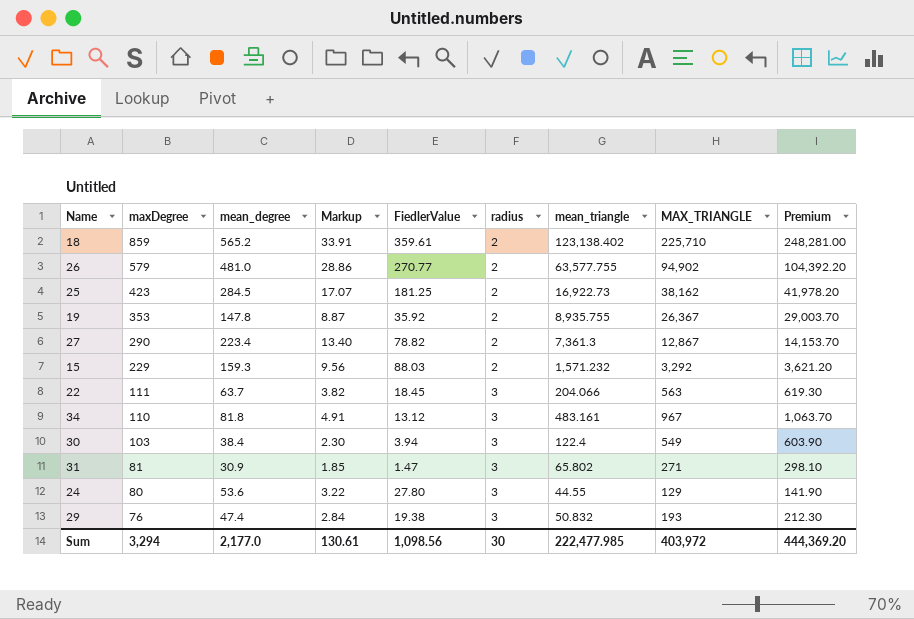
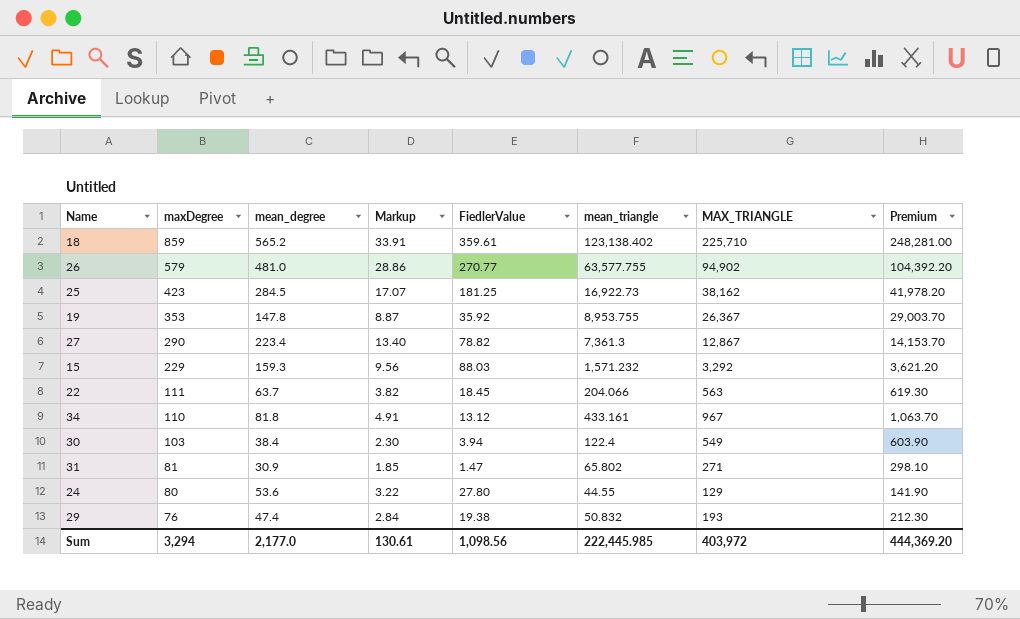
column radius | position: 6 -> none
19 | mean_triangle: 8,935.755 -> 8,953.755
34 | mean_triangle: 483.161 -> 433.161
Sum | mean_triangle: 222,477.985 -> 222,445.985

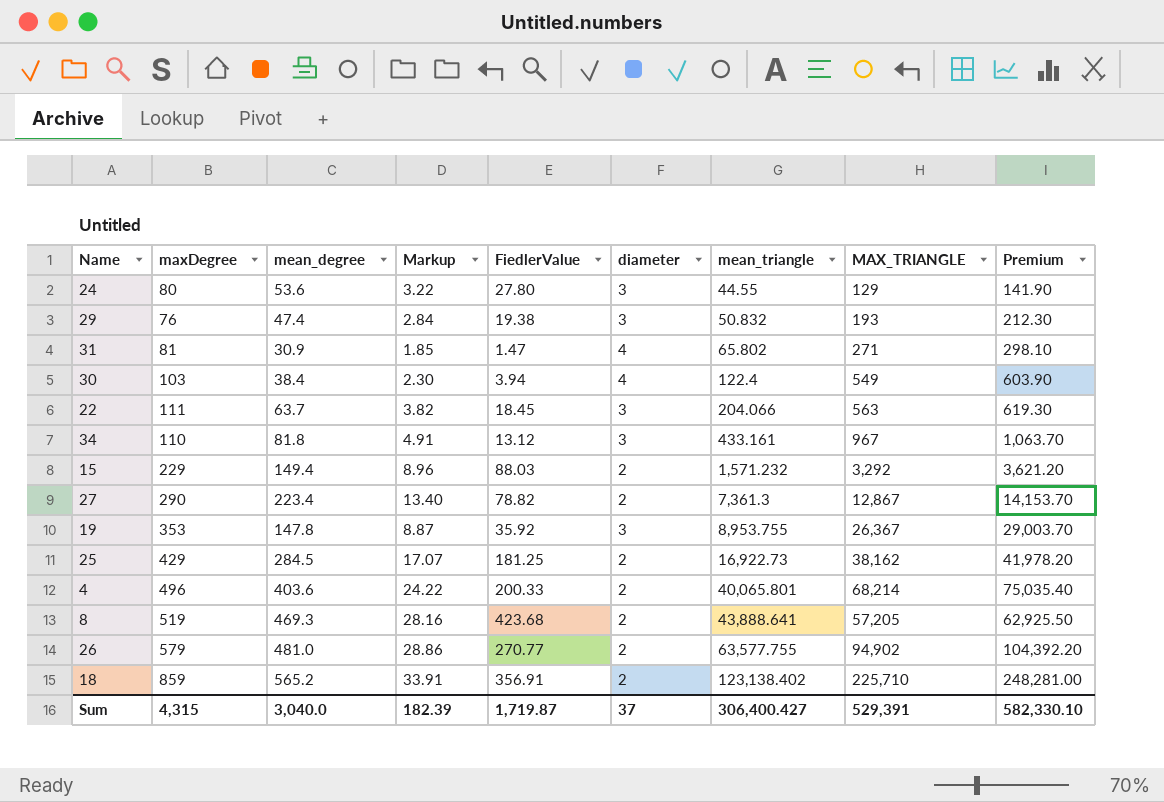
row order: maxDegree descending -> mean_triangle ascending
column diameter | position: none -> 6
15 | mean_degree: 159.3 -> 149.4
15 | Markup: 9.56 -> 8.96
25 | maxDegree: 423 -> 429
row 4: none -> 496 | 403.6 | 24.22 | 200.33 | 2 | 40,065.801 | 68,214 | 75,035.40
row 8: none -> 519 | 469.3 | 28.16 | 423.68 | 2 | 43,888.641 | 57,205 | 62,925.50
18 | FiedlerValue: 359.61 -> 356.91
Sum | maxDegree: 3,294 -> 4,315
Sum | mean_degree: 2,177.0 -> 3,040.0
Sum | Markup: 130.61 -> 182.39
Sum | FiedlerValue: 1,098.56 -> 1,719.87
Sum | mean_triangle: 222,445.985 -> 306,400.427
Sum | MAX_TRIANGLE: 403,972 -> 529,391
Sum | Premium: 444,369.20 -> 582,330.10

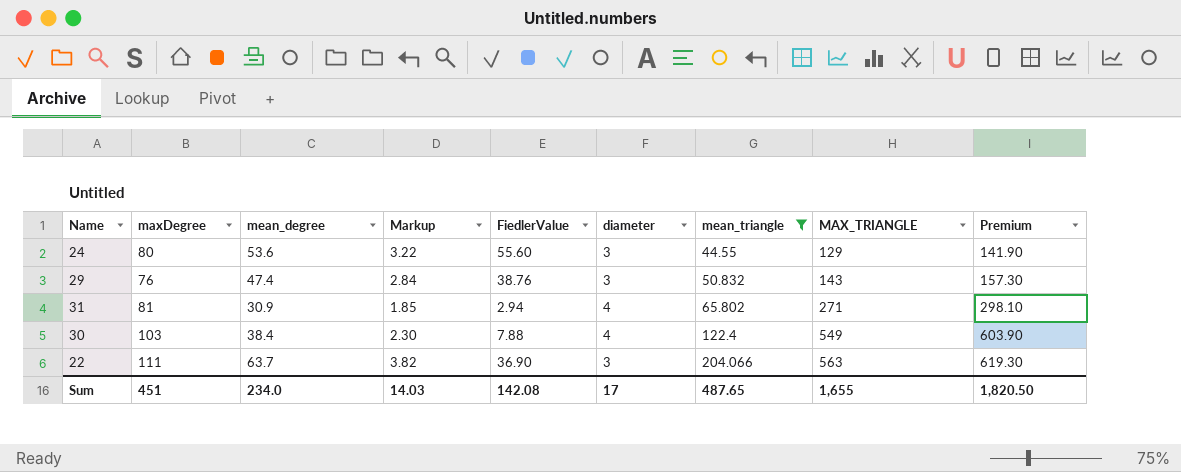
filter: none -> mean_triangle <= 204.066
24 | FiedlerValue: 27.80 -> 55.60
29 | FiedlerValue: 19.38 -> 38.76
29 | MAX_TRIANGLE: 193 -> 143
29 | Premium: 212.30 -> 157.30
31 | FiedlerValue: 1.47 -> 2.94
30 | FiedlerValue: 3.94 -> 7.88
22 | FiedlerValue: 18.45 -> 36.90
Sum | maxDegree: 4,315 -> 451
Sum | mean_degree: 3,040.0 -> 234.0
Sum | Markup: 182.39 -> 14.03
Sum | FiedlerValue: 1,719.87 -> 142.08
Sum | diameter: 37 -> 17
Sum | mean_triangle: 306,400.427 -> 487.65
Sum | MAX_TRIANGLE: 529,391 -> 1,655
Sum | Premium: 582,330.10 -> 1,820.50

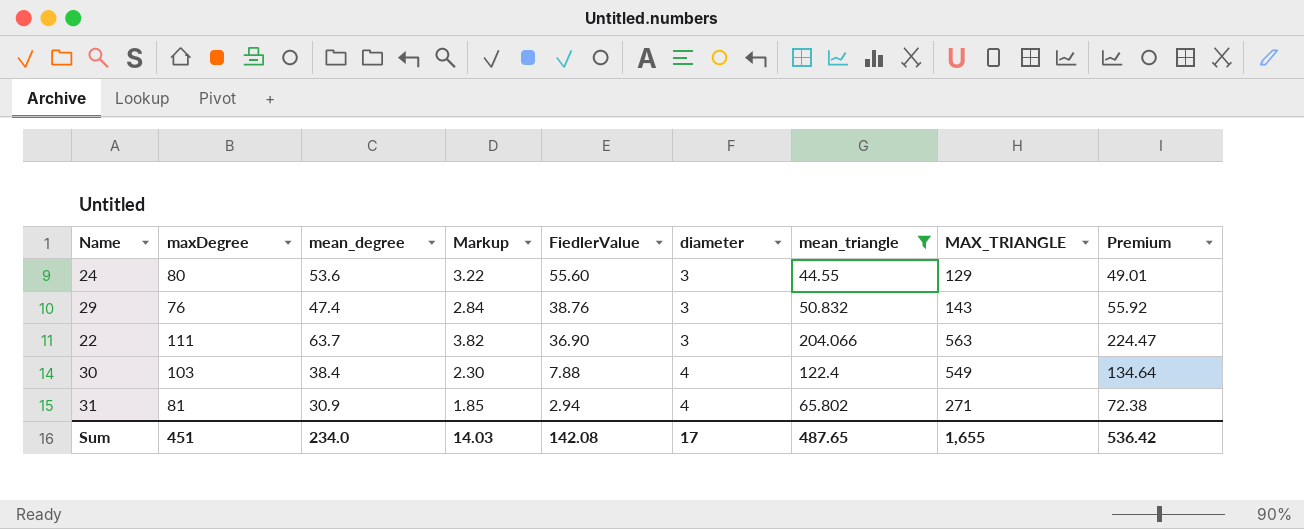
row order: mean_triangle ascending -> FiedlerValue descending
column Premium | formula: [MAX_TRIANGLE] * 1.1 -> [mean_triangle] * 1.1
Sum | Premium: 1,820.50 -> 536.42

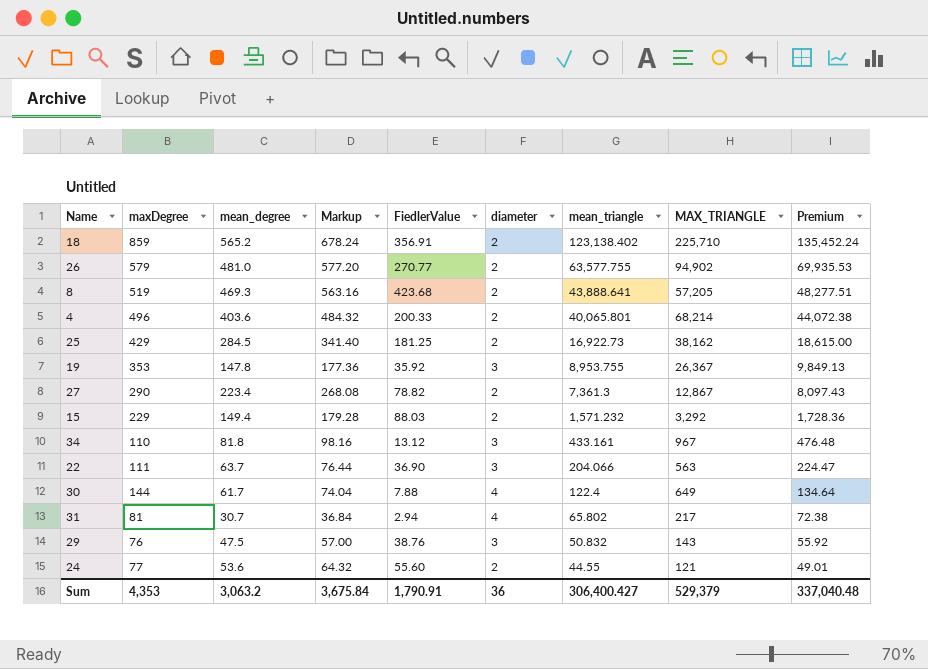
filter: mean_triangle <= 204.066 -> none
row order: FiedlerValue descending -> mean_triangle descending
column Markup | formula: [mean_degree] * 0.06 -> [mean_degree] * 1.2
30 | maxDegree: 103 -> 144
30 | mean_degree: 38.4 -> 61.7
30 | MAX_TRIANGLE: 549 -> 649
31 | mean_degree: 30.9 -> 30.7
31 | MAX_TRIANGLE: 271 -> 217
29 | mean_degree: 47.4 -> 47.5
24 | maxDegree: 80 -> 77
24 | diameter: 3 -> 2
24 | MAX_TRIANGLE: 129 -> 121
Sum | maxDegree: 451 -> 4,353
Sum | mean_degree: 234.0 -> 3,063.2
Sum | Markup: 14.03 -> 3,675.84
Sum | FiedlerValue: 142.08 -> 1,790.91
Sum | diameter: 17 -> 36
Sum | mean_triangle: 487.65 -> 306,400.427
Sum | MAX_TRIANGLE: 1,655 -> 529,379
Sum | Premium: 536.42 -> 337,040.48

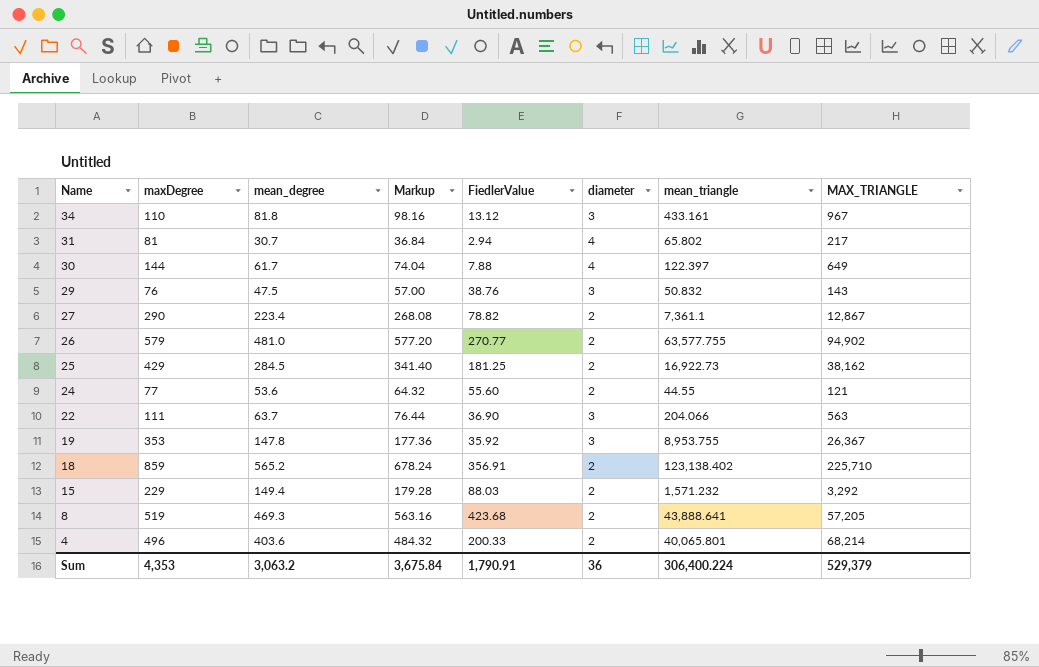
row order: mean_triangle descending -> Name descending
column Premium | formula: [mean_triangle] * 1.1 -> none
30 | mean_triangle: 122.4 -> 122.397
27 | mean_triangle: 7,361.3 -> 7,361.1
Sum | mean_triangle: 306,400.427 -> 306,400.224

